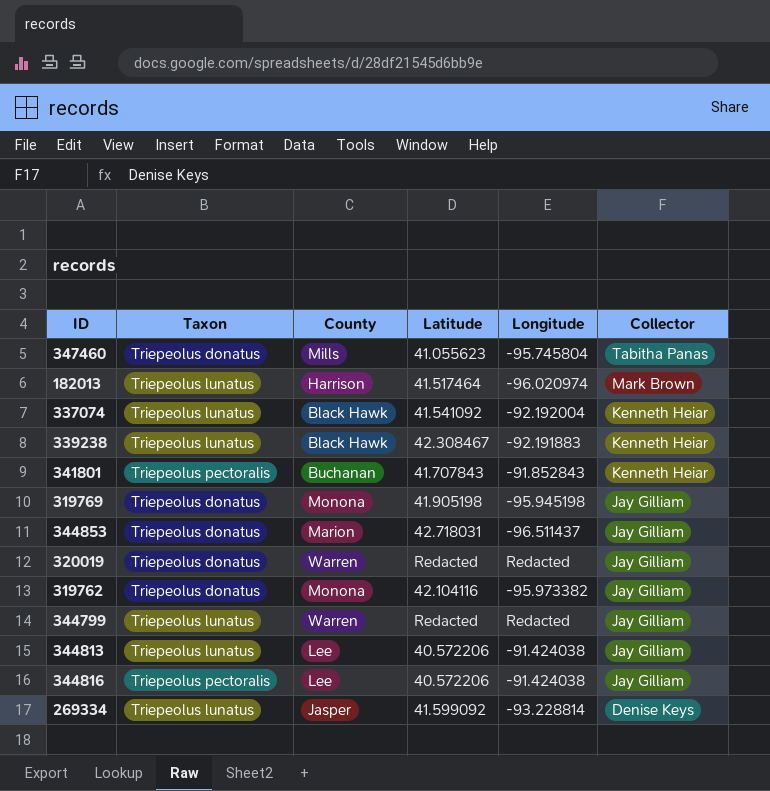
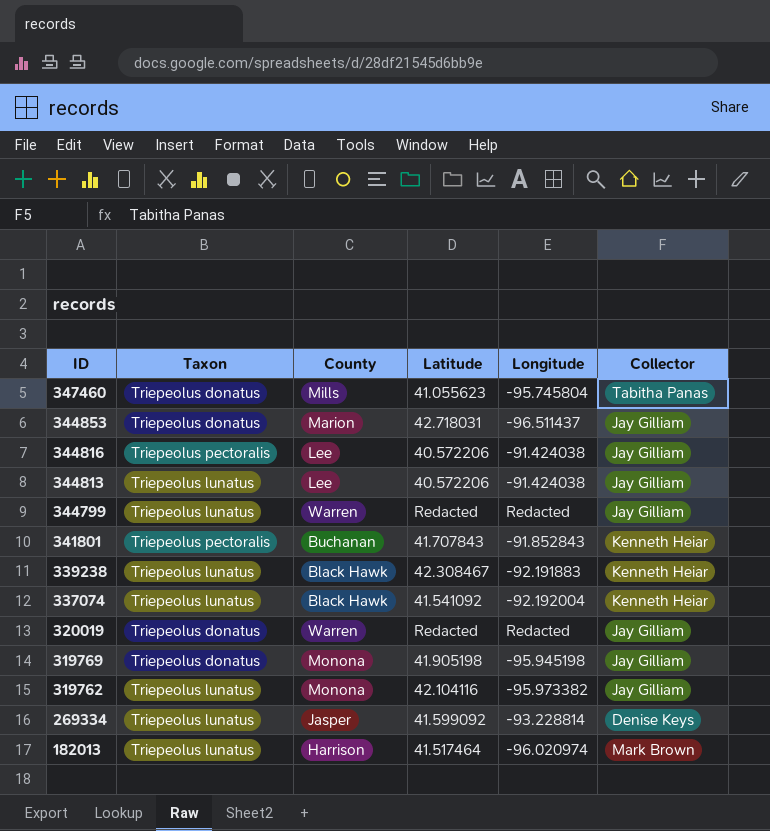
row order: Collector descending -> ID descending
319762 | Taxon: Triepeolus donatus -> Triepeolus lunatus

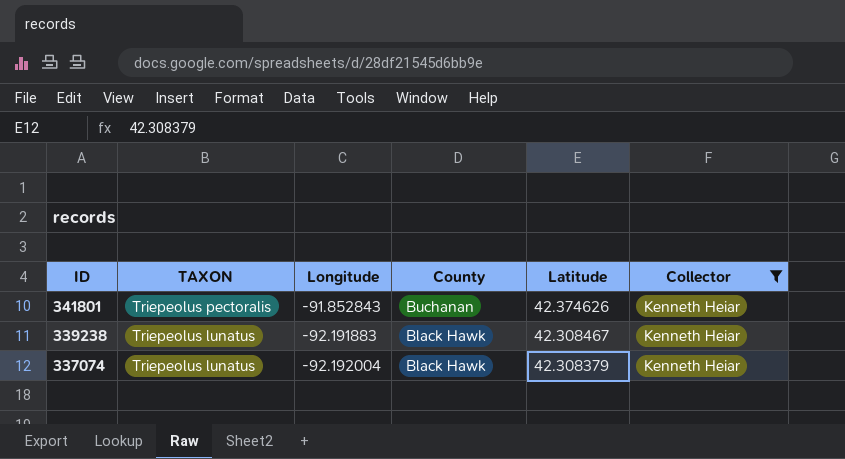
filter: none -> Collector = Kenneth Heiar
column name: Taxon -> TAXON
column Longitude | position: 5 -> 3
341801 | Latitude: 41.707843 -> 42.374626
337074 | Latitude: 41.541092 -> 42.308379

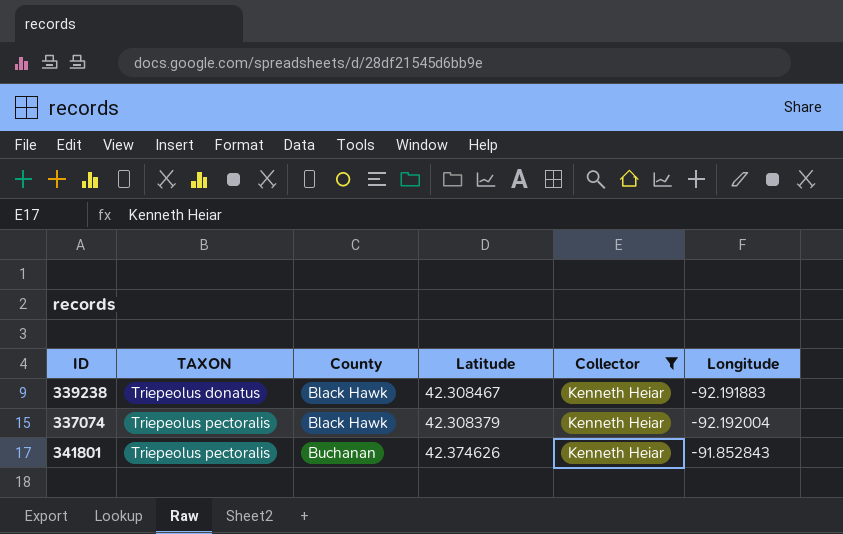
row order: ID descending -> TAXON ascending
column Longitude | position: 3 -> 6
339238 | TAXON: Triepeolus lunatus -> Triepeolus donatus
337074 | TAXON: Triepeolus lunatus -> Triepeolus pectoralis

